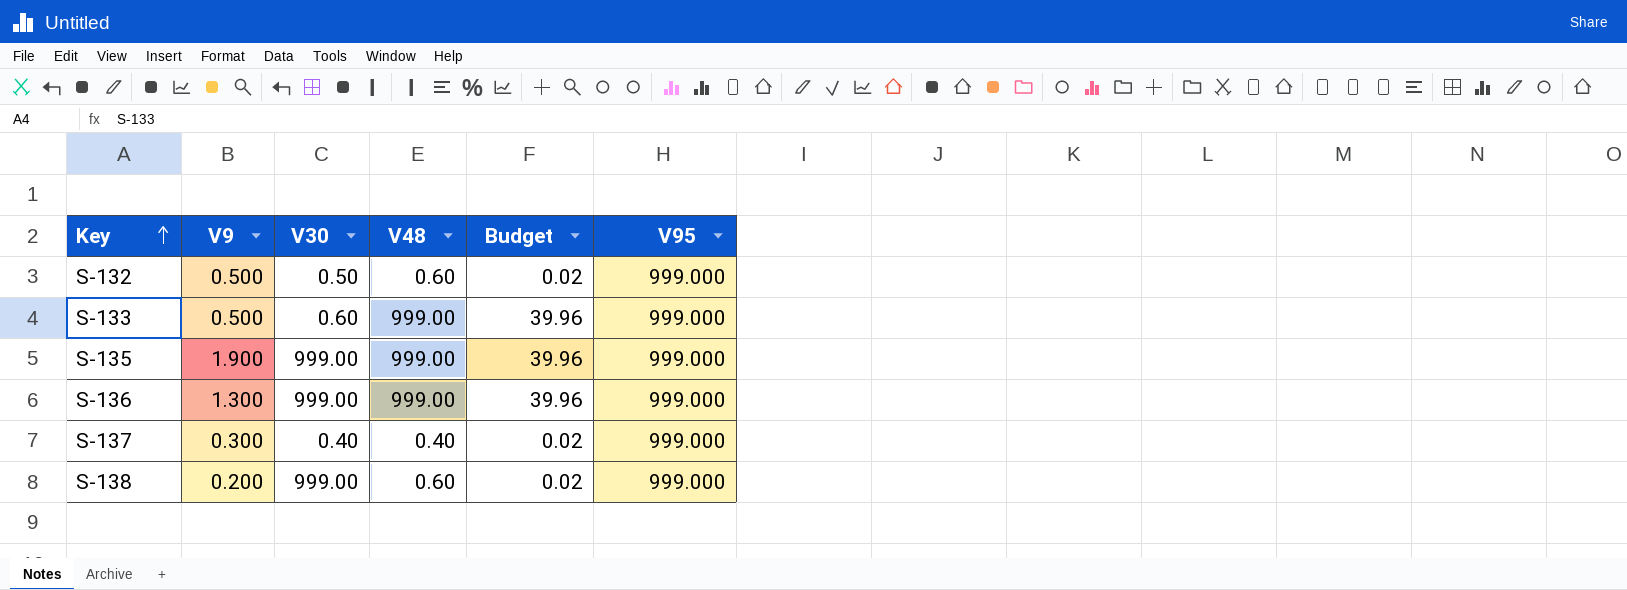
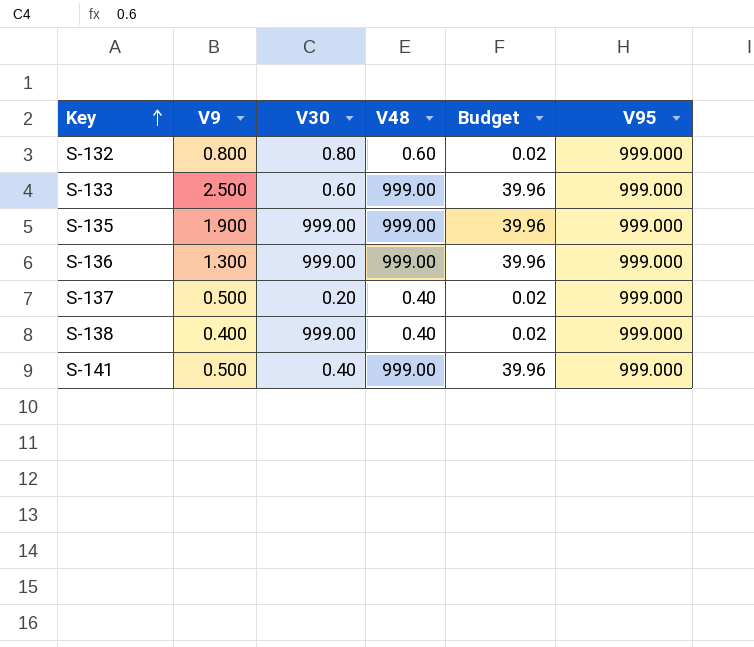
S-132 | V9: 0.500 -> 0.800
S-132 | V30: 0.50 -> 0.80
S-133 | V9: 0.500 -> 2.500
S-137 | V9: 0.300 -> 0.500
S-137 | V30: 0.40 -> 0.20
S-138 | V9: 0.200 -> 0.400
S-138 | V48: 0.60 -> 0.40
row S-141: none -> 0.500 | 0.40 | 999.00 | 39.96 | 999.000

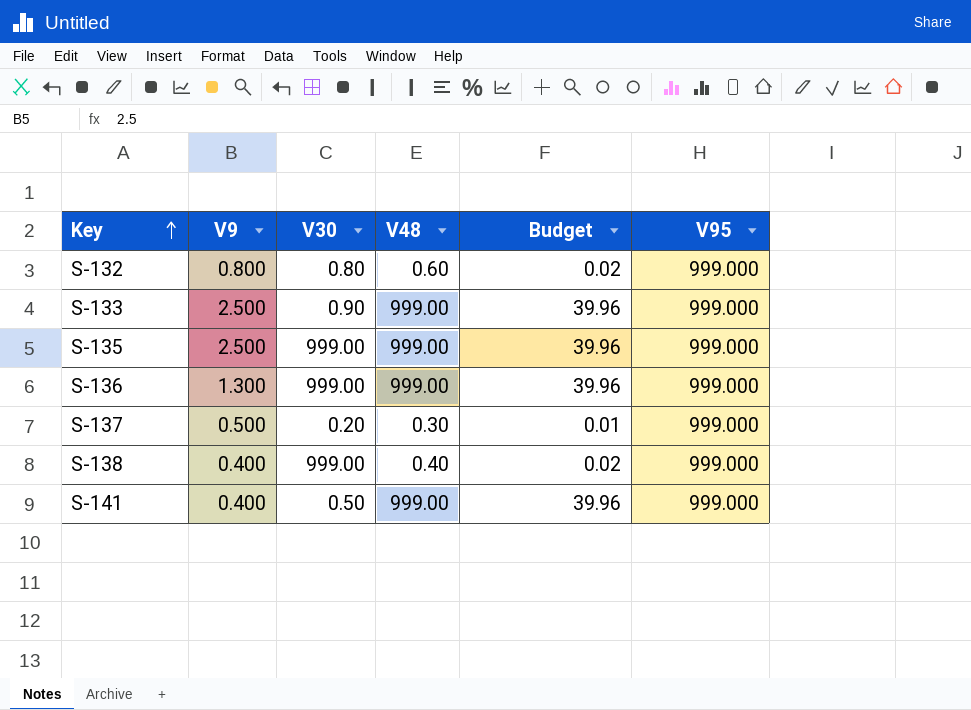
S-133 | V30: 0.60 -> 0.90
S-135 | V9: 1.900 -> 2.500
S-137 | V48: 0.40 -> 0.30
S-137 | Budget: 0.02 -> 0.01
S-141 | V9: 0.500 -> 0.400
S-141 | V30: 0.40 -> 0.50

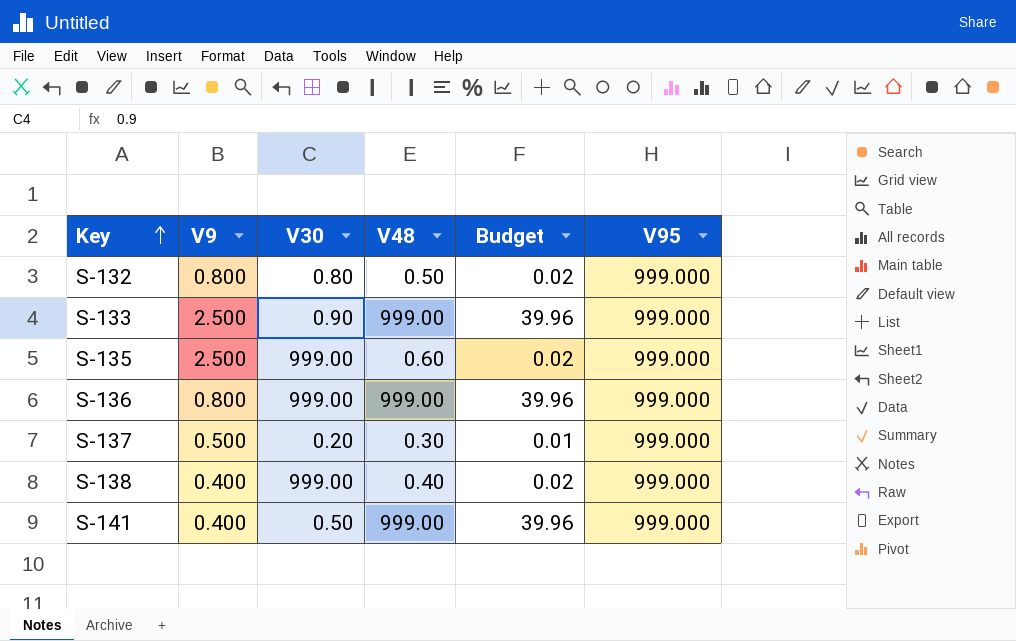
S-132 | V48: 0.60 -> 0.50
S-135 | V48: 999.00 -> 0.60
S-135 | Budget: 39.96 -> 0.02
S-136 | V9: 1.300 -> 0.800

